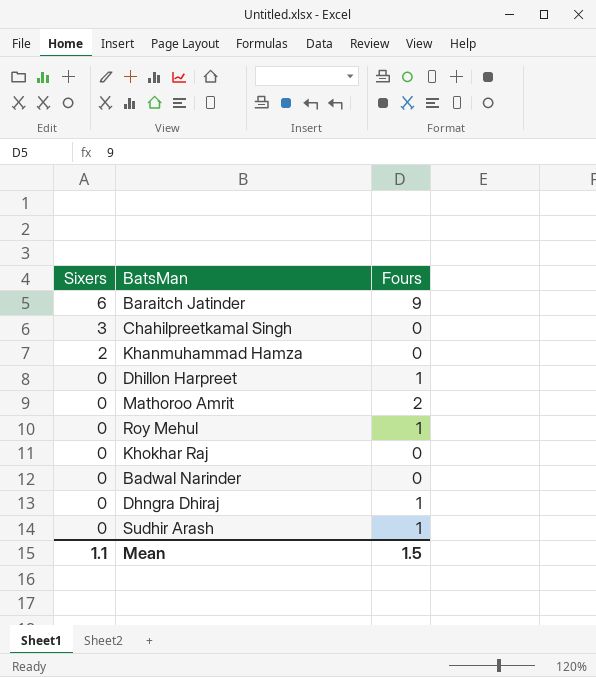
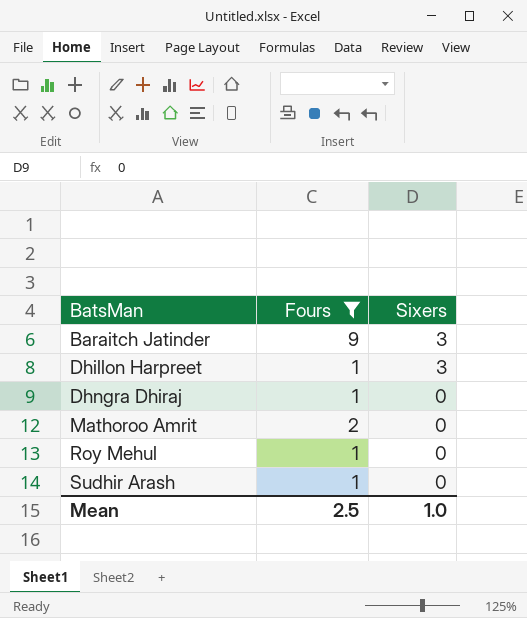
filter: none -> Fours != 0
row order: Sixers descending -> BatsMan ascending
column Sixers | position: 1 -> 3
Baraitch Jatinder | Sixers: 6 -> 3
Dhillon Harpreet | Sixers: 0 -> 3
Mean | Fours: 1.5 -> 2.5
Mean | Sixers: 1.1 -> 1.0

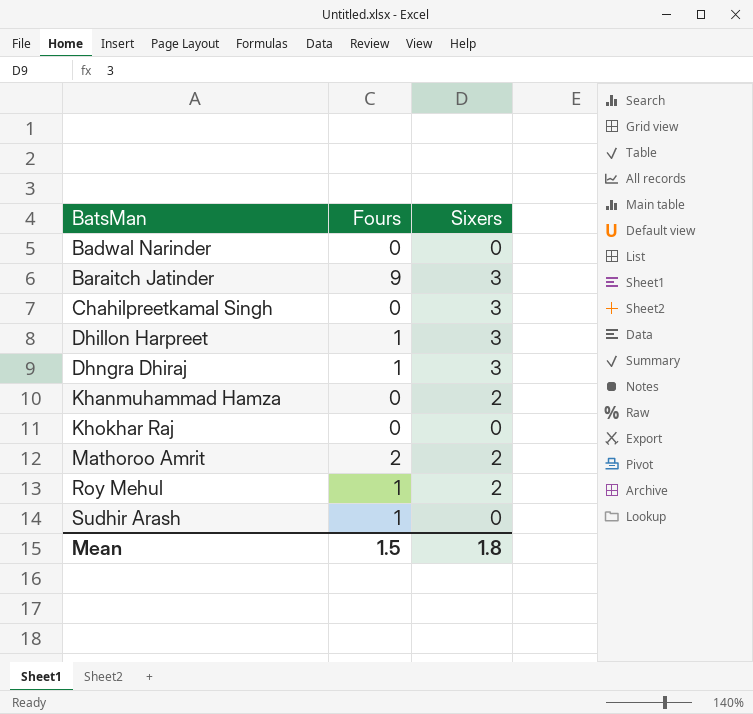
filter: Fours != 0 -> none
Dhngra Dhiraj | Sixers: 0 -> 3
Mathoroo Amrit | Sixers: 0 -> 2
Roy Mehul | Sixers: 0 -> 2
Mean | Fours: 2.5 -> 1.5
Mean | Sixers: 1.0 -> 1.8

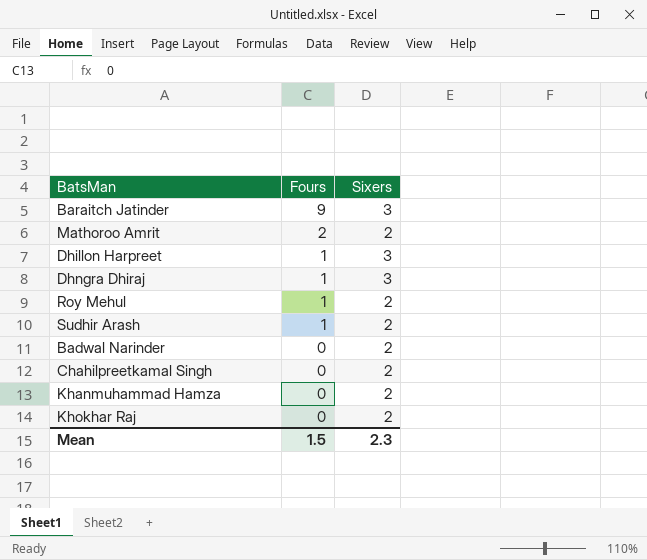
row order: BatsMan ascending -> Fours descending
Sudhir Arash | Sixers: 0 -> 2
Badwal Narinder | Sixers: 0 -> 2
Chahilpreetkamal Singh | Sixers: 3 -> 2
Khokhar Raj | Sixers: 0 -> 2
Mean | Sixers: 1.8 -> 2.3

